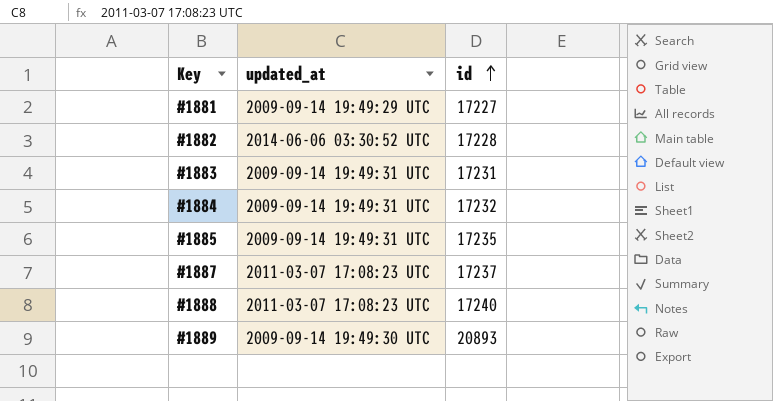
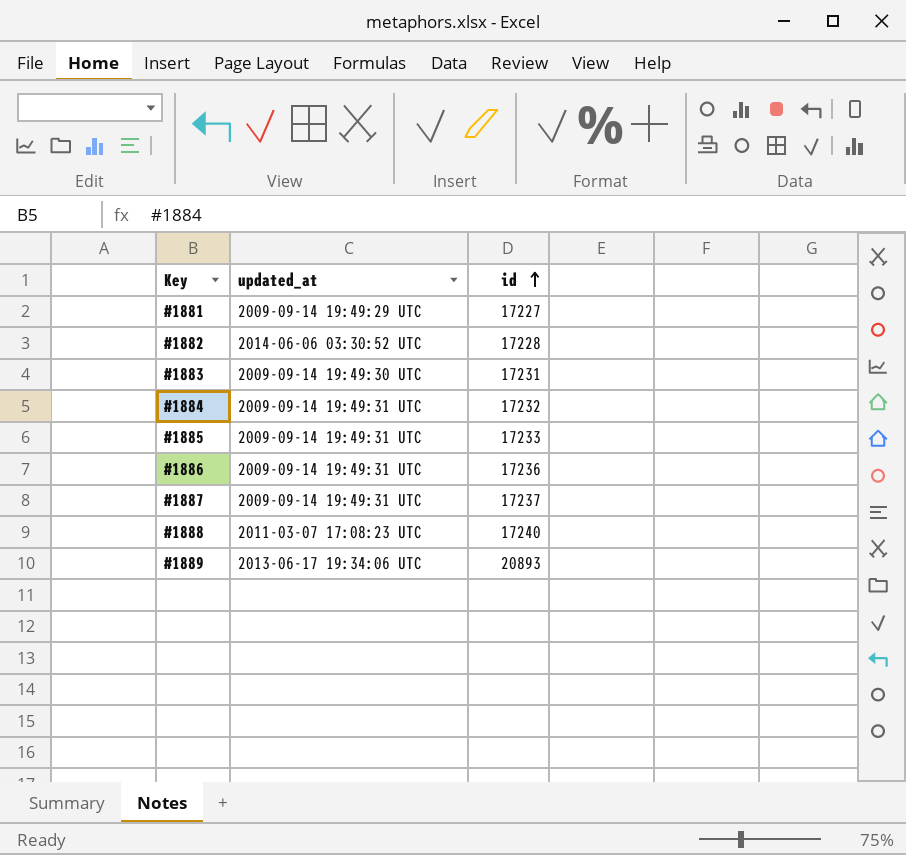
#1883 | updated_at: 2009-09-14 19:49:31 UTC -> 2009-09-14 19:49:30 UTC
#1885 | id: 17235 -> 17233
row #1886: none -> 2009-09-14 19:49:31 UTC | 17236
#1887 | updated_at: 2011-03-07 17:08:23 UTC -> 2009-09-14 19:49:31 UTC
#1889 | updated_at: 2009-09-14 19:49:30 UTC -> 2013-06-17 19:34:06 UTC

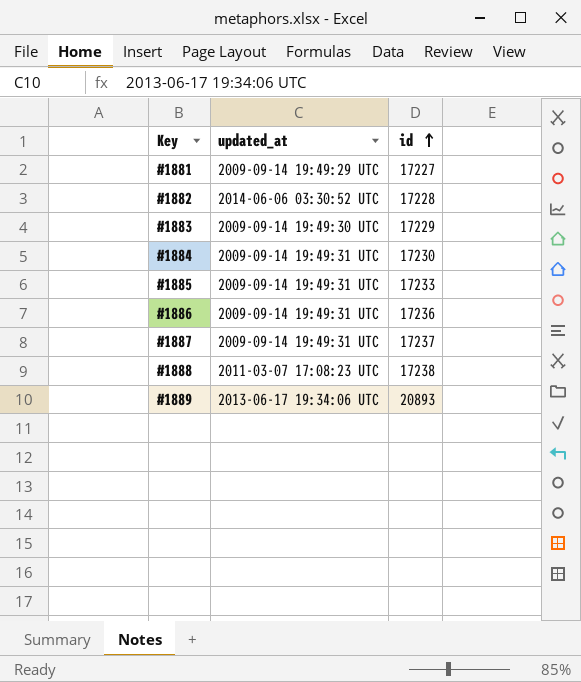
#1883 | id: 17231 -> 17229
#1884 | id: 17232 -> 17230
#1888 | id: 17240 -> 17238

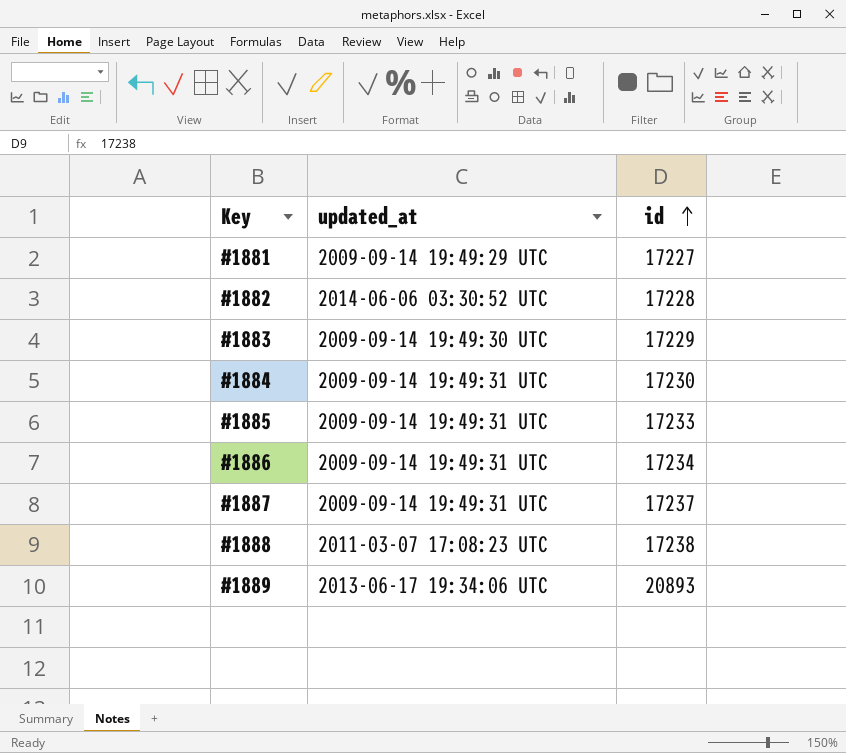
#1886 | id: 17236 -> 17234

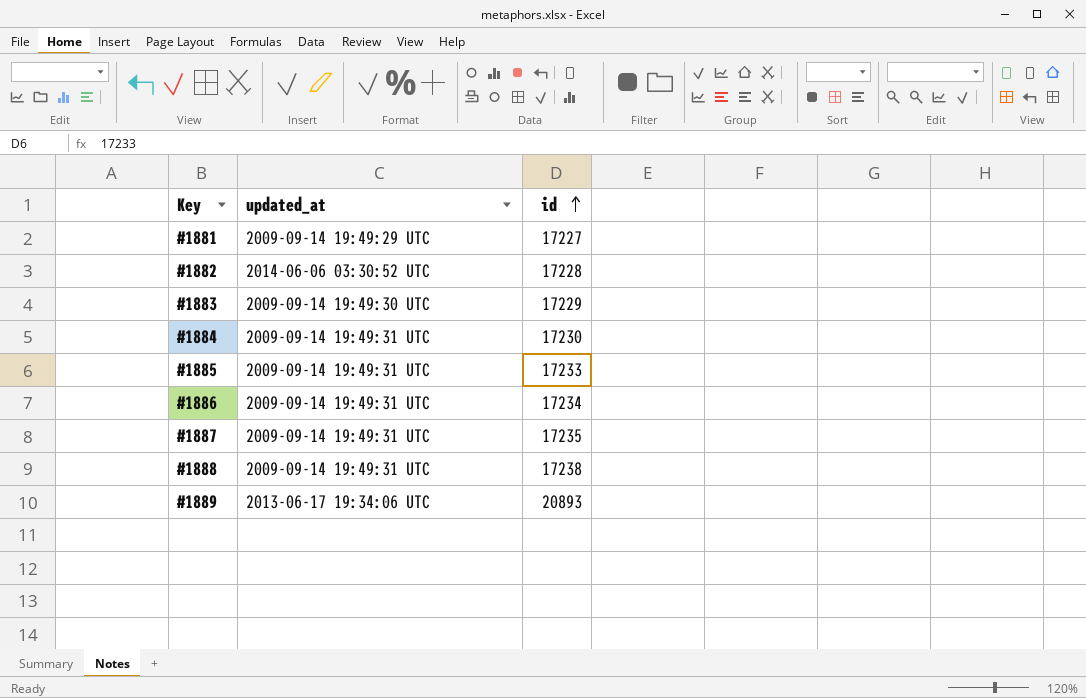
#1887 | id: 17237 -> 17235
#1888 | updated_at: 2011-03-07 17:08:23 UTC -> 2009-09-14 19:49:31 UTC

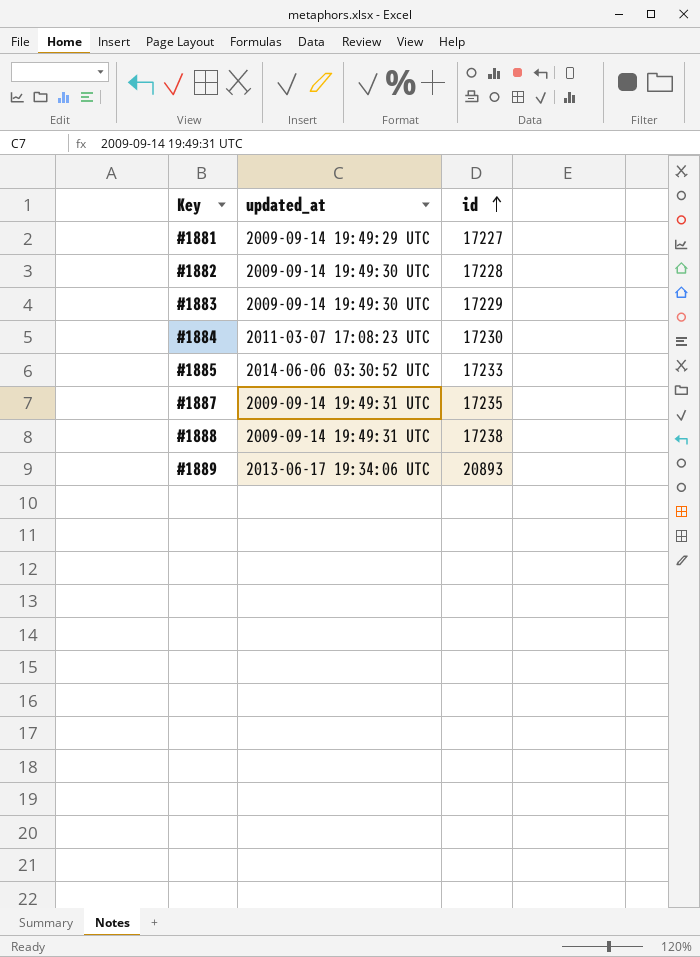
row #1886: 2009-09-14 19:49:31 UTC | 17234 -> none
#1882 | updated_at: 2014-06-06 03:30:52 UTC -> 2009-09-14 19:49:30 UTC
#1884 | updated_at: 2009-09-14 19:49:31 UTC -> 2011-03-07 17:08:23 UTC
#1885 | updated_at: 2009-09-14 19:49:31 UTC -> 2014-06-06 03:30:52 UTC

